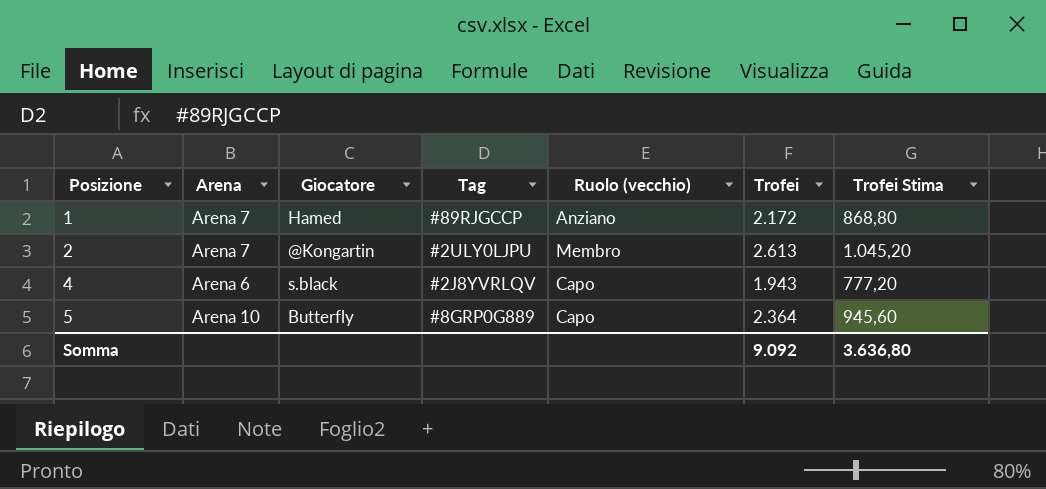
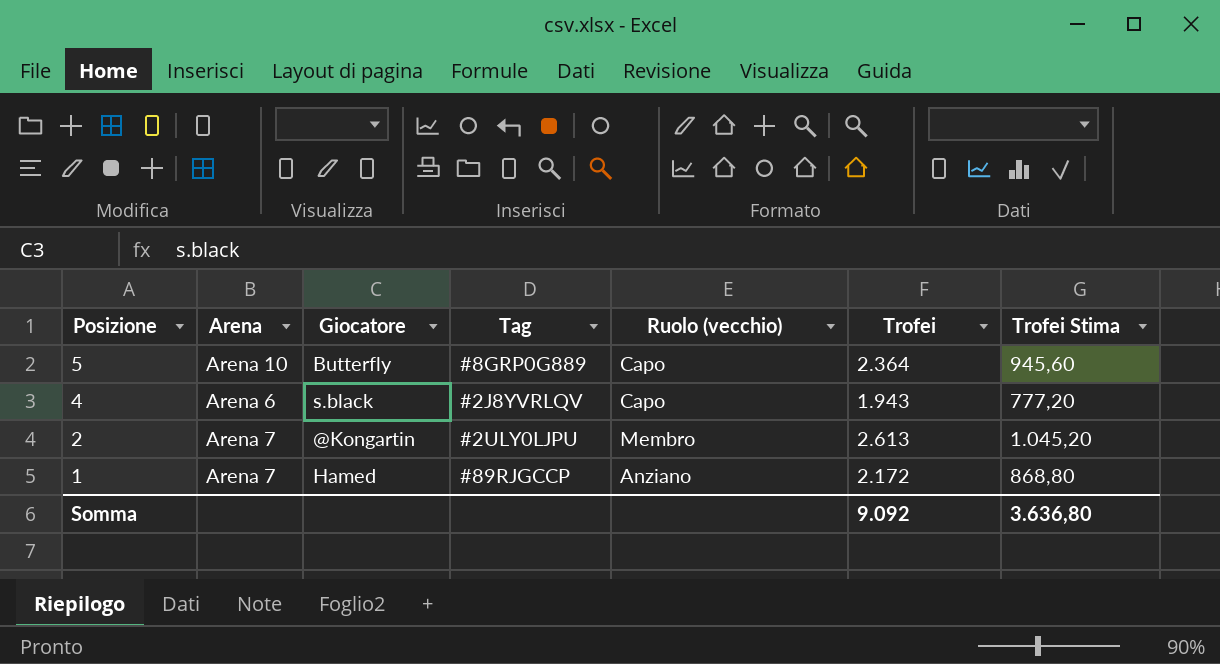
row order: Posizione ascending -> Posizione descending

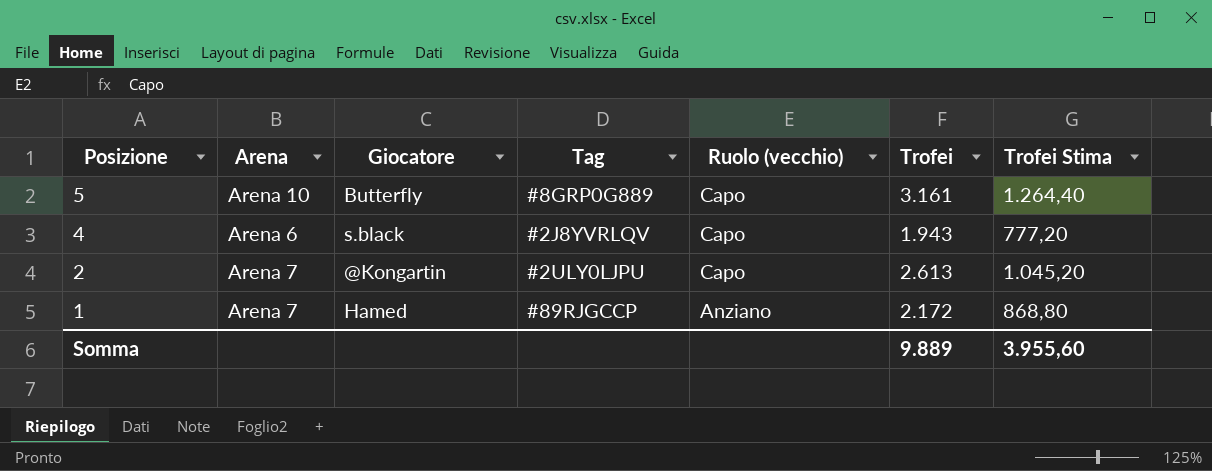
5 | Trofei: 2.364 -> 3.161
5 | Trofei Stima: 945,60 -> 1.264,40
2 | Ruolo (vecchio): Membro -> Capo
Somma | Trofei: 9.092 -> 9.889
Somma | Trofei Stima: 3.636,80 -> 3.955,60

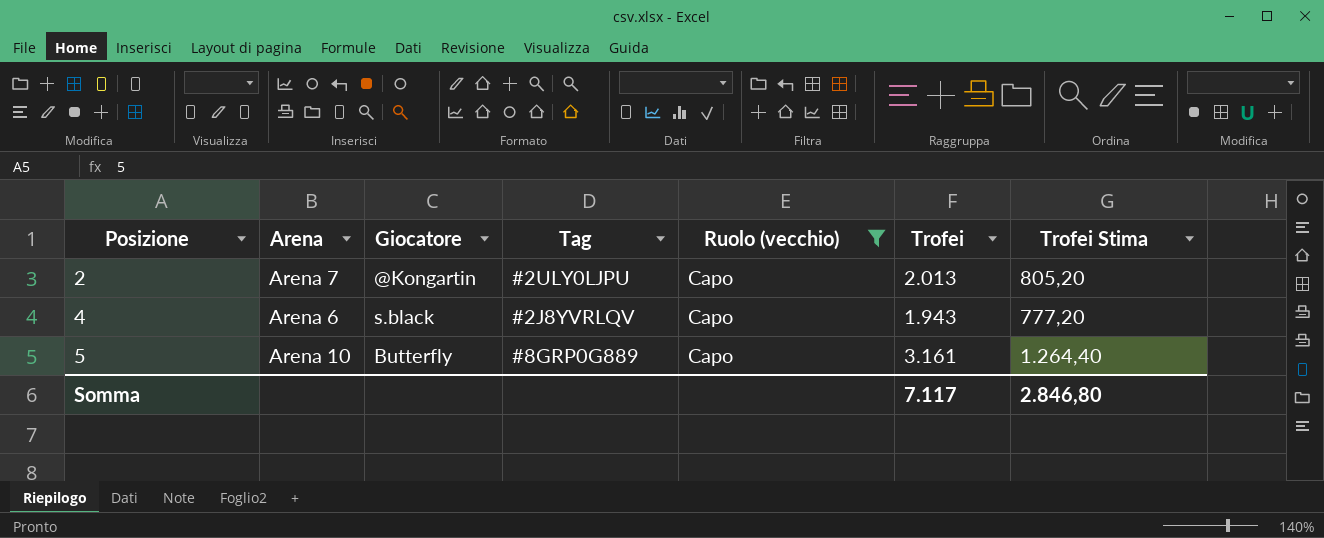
filter: none -> Ruolo (vecchio) = Capo
row order: Posizione descending -> Posizione ascending
2 | Trofei: 2.613 -> 2.013
2 | Trofei Stima: 1.045,20 -> 805,20
Somma | Trofei: 9.889 -> 7.117
Somma | Trofei Stima: 3.955,60 -> 2.846,80

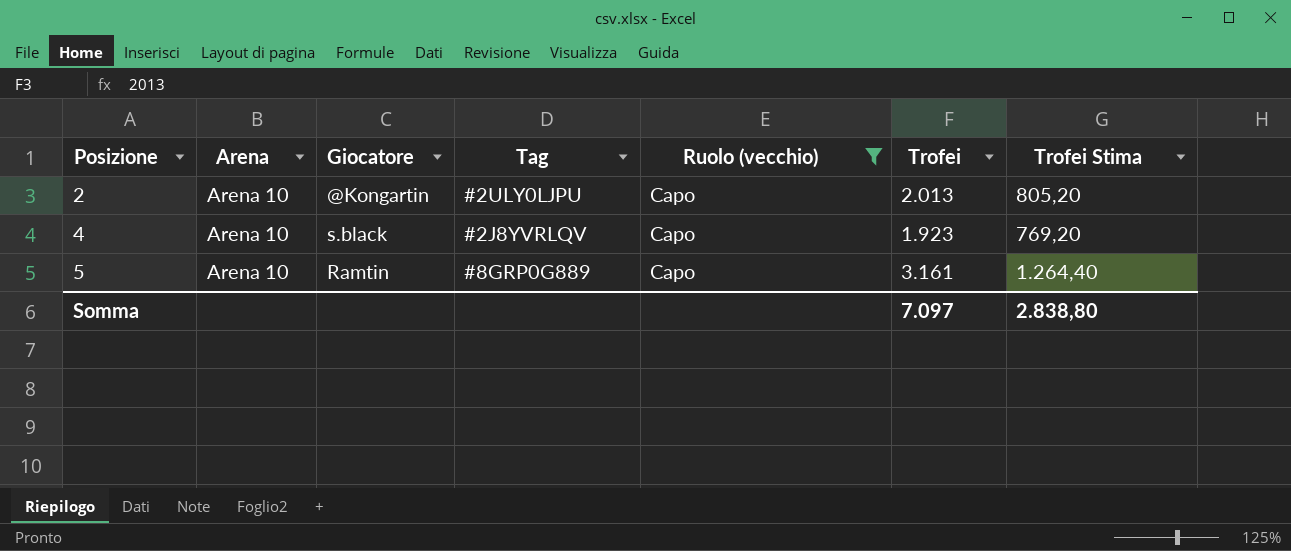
2 | Arena: Arena 7 -> Arena 10
4 | Arena: Arena 6 -> Arena 10
4 | Trofei: 1.943 -> 1.923
4 | Trofei Stima: 777,20 -> 769,20
5 | Giocatore: Butterfly -> Ramtin
Somma | Trofei: 7.117 -> 7.097
Somma | Trofei Stima: 2.846,80 -> 2.838,80

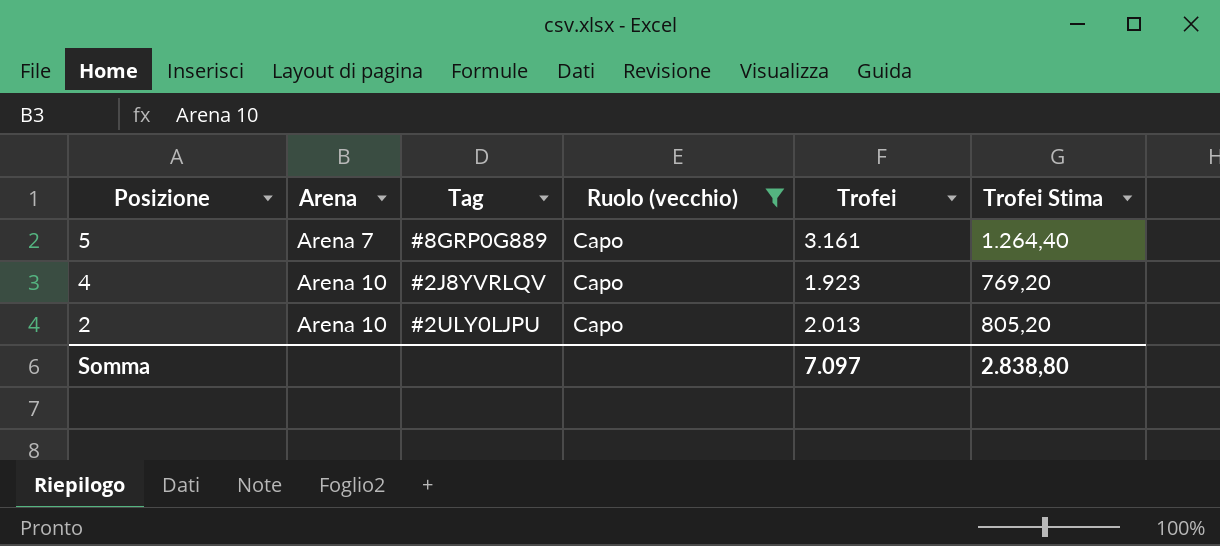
row order: Posizione ascending -> Posizione descending
column Giocatore | position: 3 -> none
5 | Arena: Arena 10 -> Arena 7

